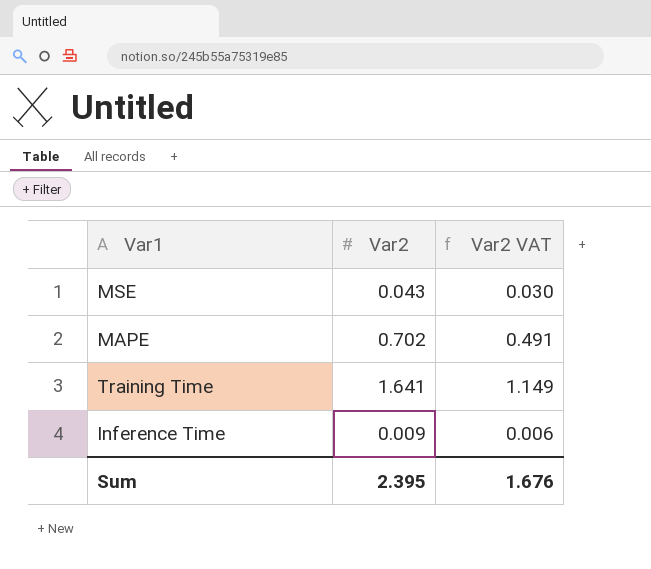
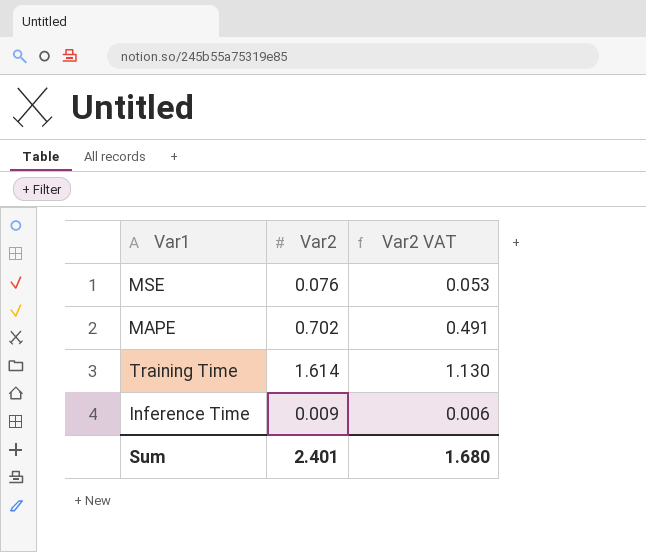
MSE | Var2: 0.043 -> 0.076
MSE | Var2 VAT: 0.030 -> 0.053
Training Time | Var2: 1.641 -> 1.614
Training Time | Var2 VAT: 1.149 -> 1.130
Sum | Var2: 2.395 -> 2.401
Sum | Var2 VAT: 1.676 -> 1.680

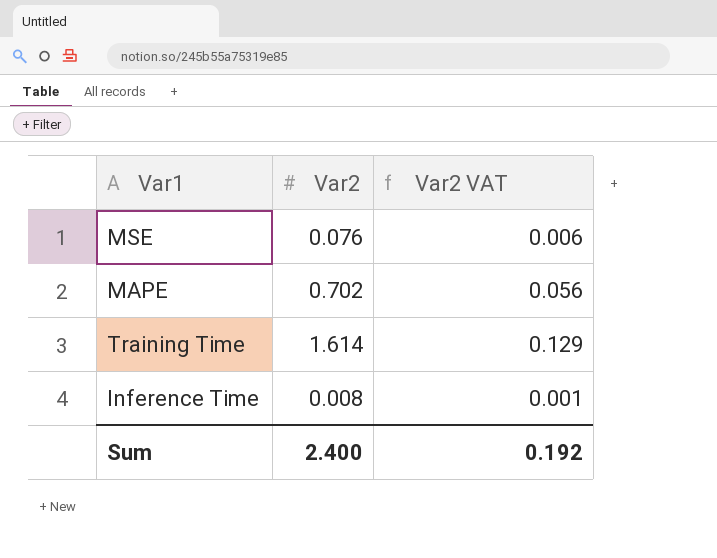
column Var2 VAT | formula: [Var2] * 0.7 -> [Var2] * 0.08
Inference Time | Var2: 0.009 -> 0.008
Sum | Var2: 2.401 -> 2.400
Sum | Var2 VAT: 1.680 -> 0.192

